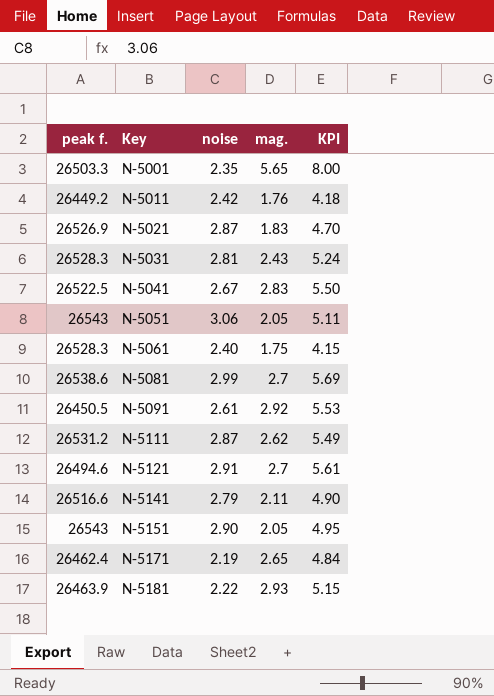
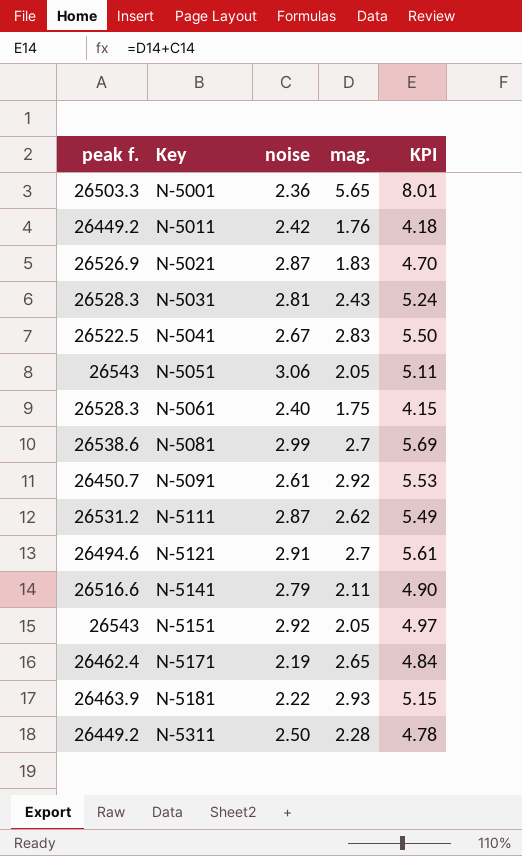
N-5001 | noise: 2.35 -> 2.36
N-5001 | KPI: 8.00 -> 8.01
N-5091 | peak f.: 26450.5 -> 26450.7
N-5151 | noise: 2.90 -> 2.92
N-5151 | KPI: 4.95 -> 4.97
row N-5311: none -> 26449.2 | 2.50 | 2.28 | 4.78

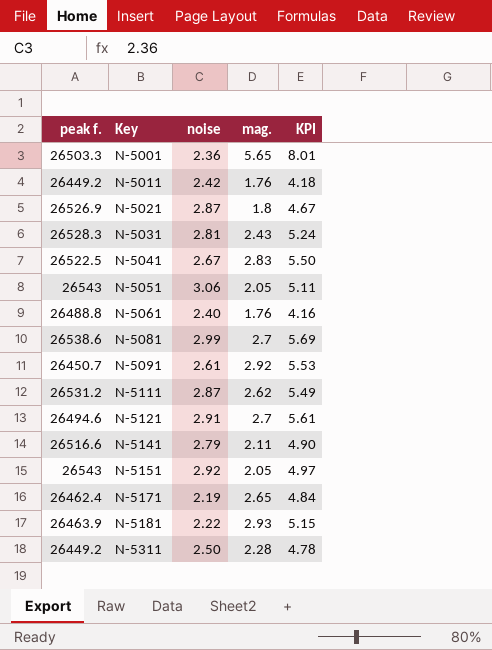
N-5021 | mag.: 1.83 -> 1.8
N-5021 | KPI: 4.70 -> 4.67
N-5061 | peak f.: 26528.3 -> 26488.8
N-5061 | mag.: 1.75 -> 1.76
N-5061 | KPI: 4.15 -> 4.16

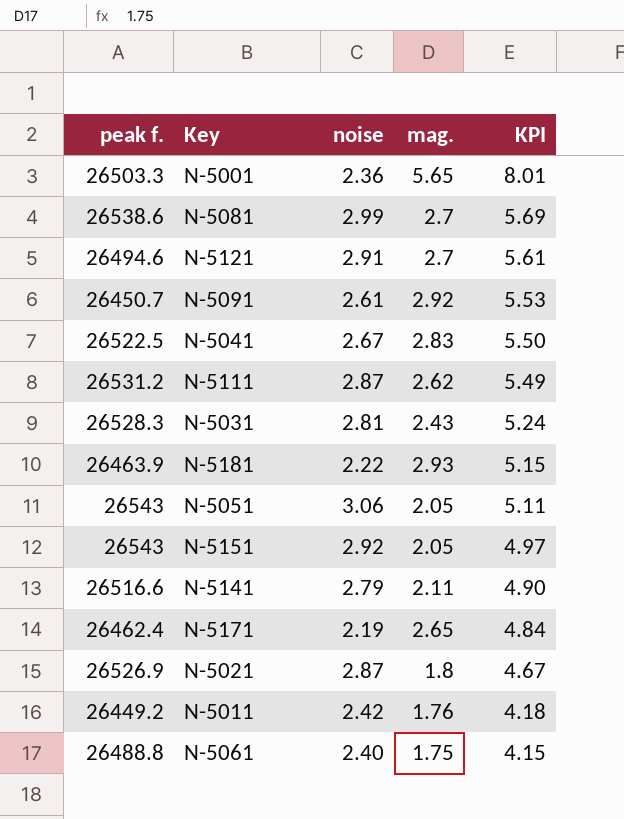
row order: Key ascending -> KPI descending
row N-5311: 26449.2 | 2.50 | 2.28 | 4.78 -> none
N-5061 | mag.: 1.76 -> 1.75
N-5061 | KPI: 4.16 -> 4.15

